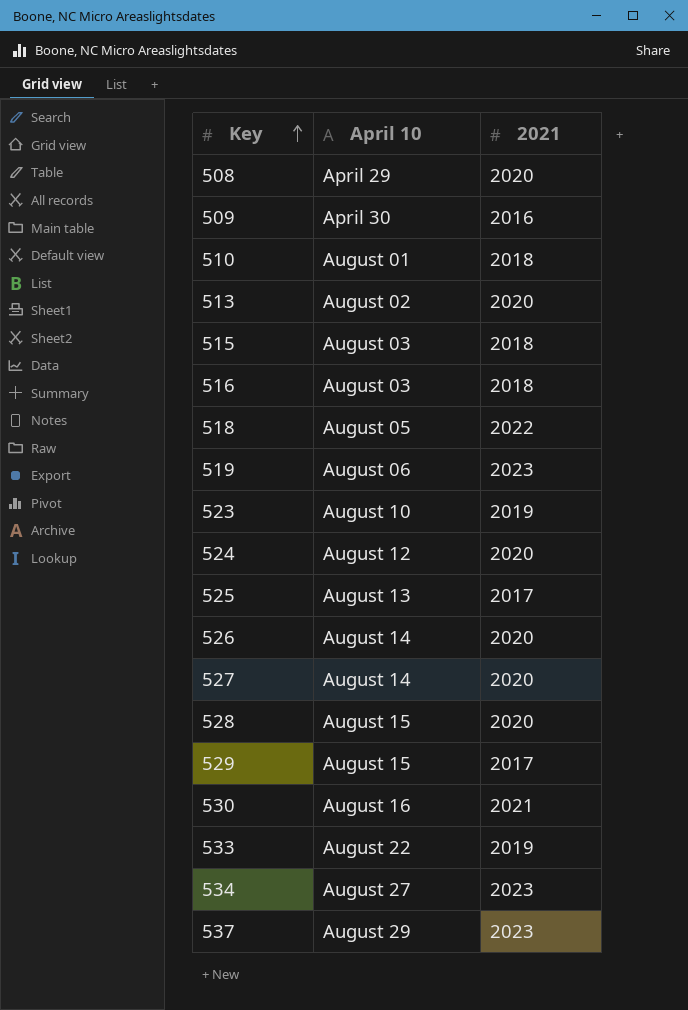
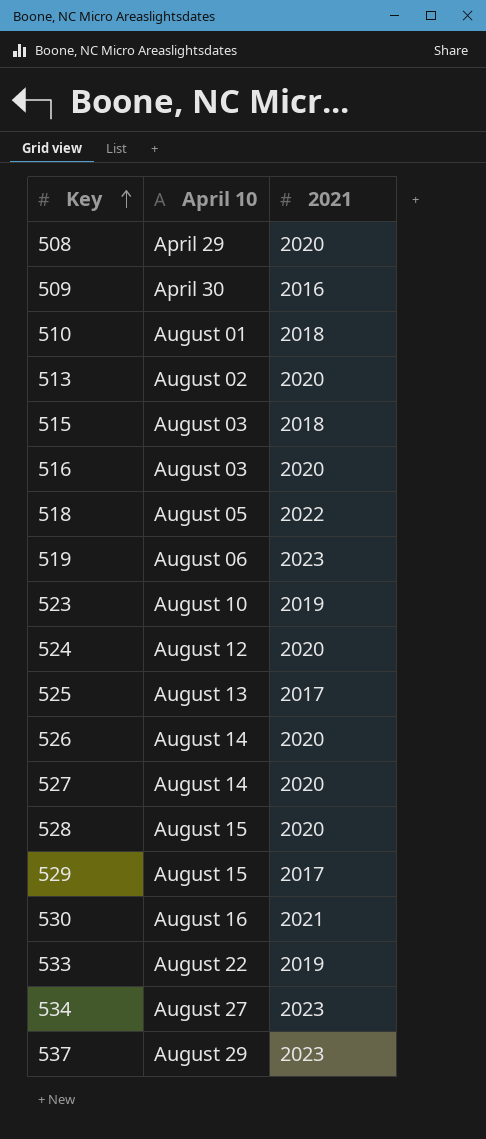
516 | 2021: 2018 -> 2020

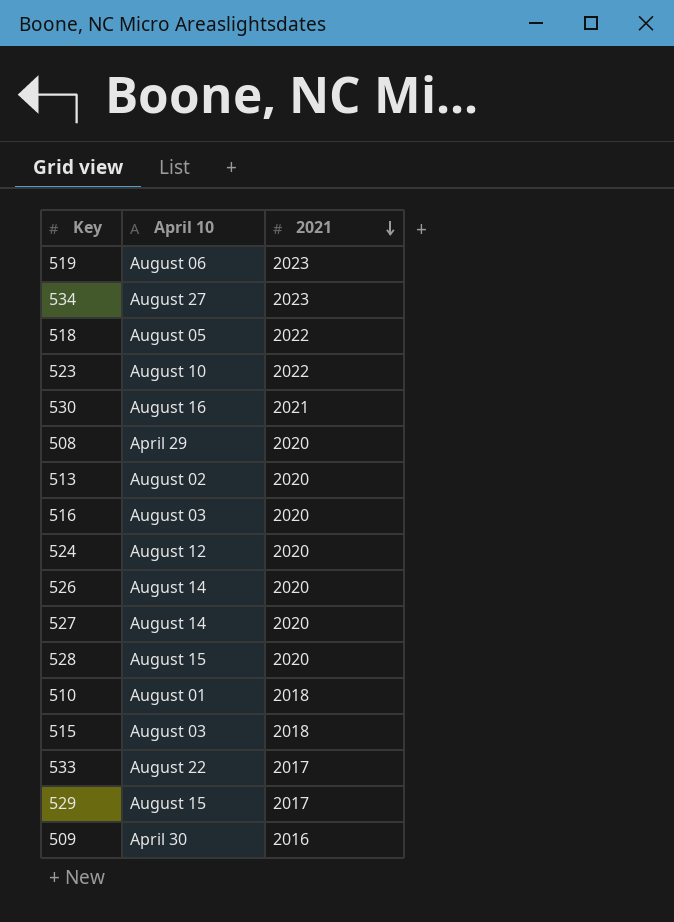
row order: Key ascending -> 2021 descending
row 525: August 13 | 2017 -> none
row 537: August 29 | 2023 -> none
523 | 2021: 2019 -> 2022
533 | 2021: 2019 -> 2017

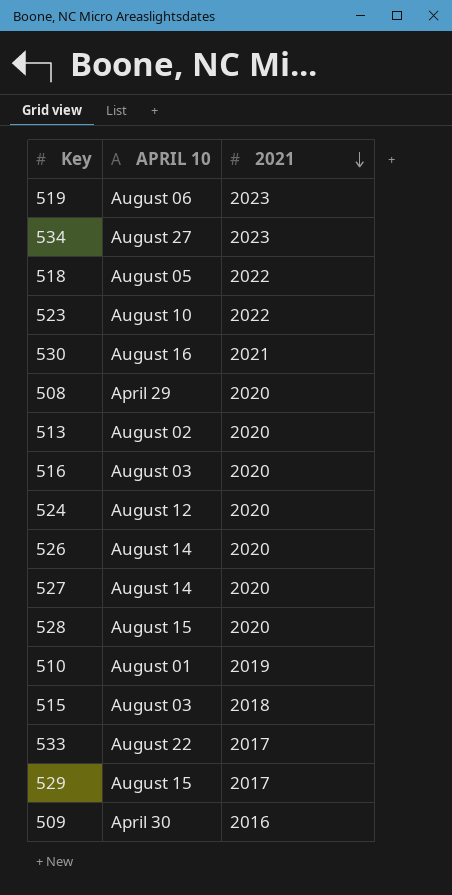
column name: April 10 -> APRIL 10
510 | 2021: 2018 -> 2019

